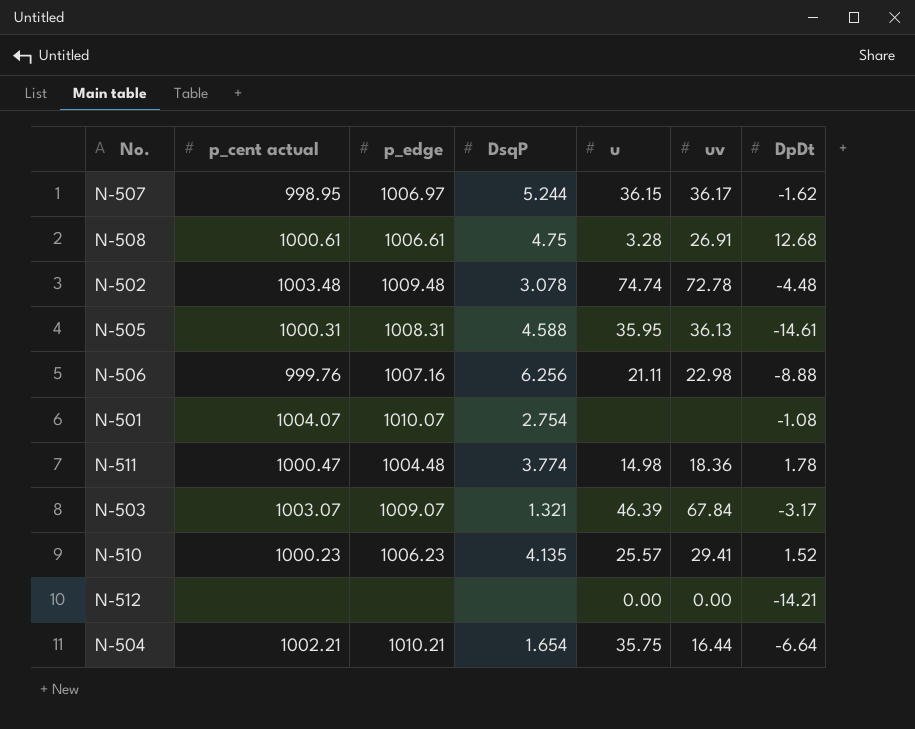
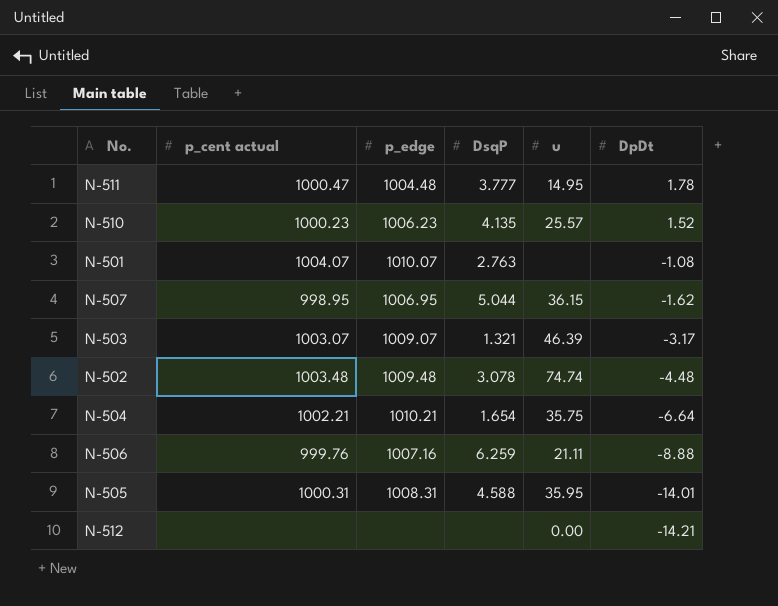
row order: none -> DpDt descending
column uv | position: 6 -> none
row N-508: 1000.61 | 1006.61 | 4.75 | 3.28 | 26.91 | 12.68 -> none
N-511 | DsqP: 3.774 -> 3.777
N-511 | u: 14.98 -> 14.95
N-501 | DsqP: 2.754 -> 2.763
N-507 | p_edge: 1006.97 -> 1006.95
N-507 | DsqP: 5.244 -> 5.044
N-506 | DsqP: 6.256 -> 6.259
N-505 | DpDt: -14.61 -> -14.01

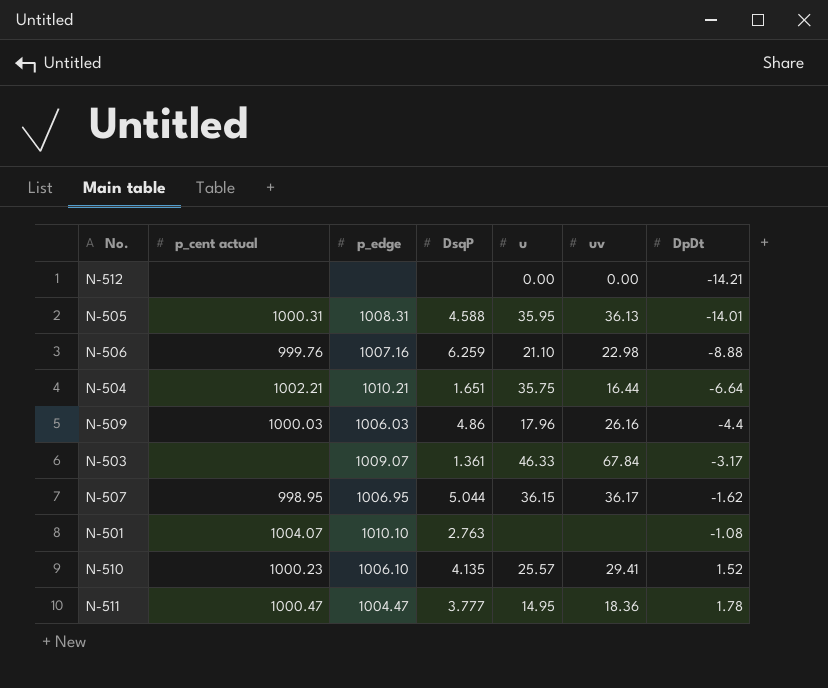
row order: DpDt descending -> DpDt ascending
column uv | position: none -> 6
row N-502: 1003.48 | 1009.48 | 3.078 | 74.74 | -4.48 -> none
N-506 | u: 21.11 -> 21.10
N-504 | DsqP: 1.654 -> 1.651
row N-509: none -> 1000.03 | 1006.03 | 4.86 | 17.96 | 26.16 | -4.4
N-503 | p_cent actual: 1003.07 -> none
N-503 | DsqP: 1.321 -> 1.361
N-503 | u: 46.39 -> 46.33
N-501 | p_edge: 1010.07 -> 1010.10
N-510 | p_edge: 1006.23 -> 1006.10
N-511 | p_edge: 1004.48 -> 1004.47

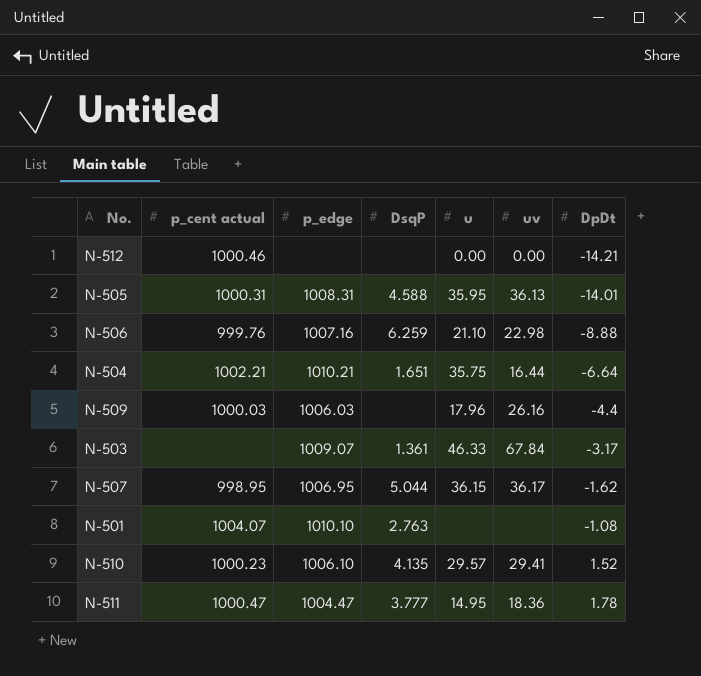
N-512 | p_cent actual: none -> 1000.46
N-509 | DsqP: 4.86 -> none
N-510 | u: 25.57 -> 29.57

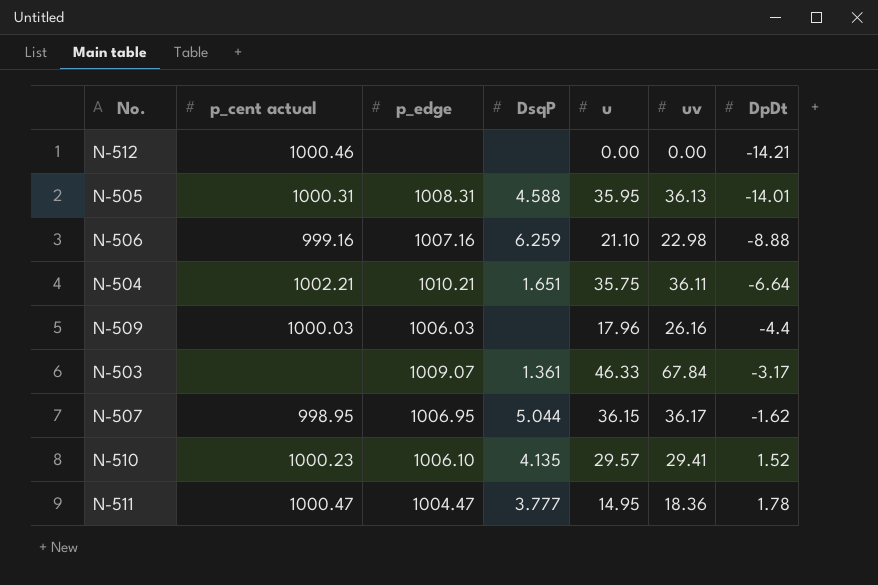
row N-501: 1004.07 | 1010.10 | 2.763 | none | none | -1.08 -> none
N-506 | p_cent actual: 999.76 -> 999.16
N-504 | uv: 16.44 -> 36.11

